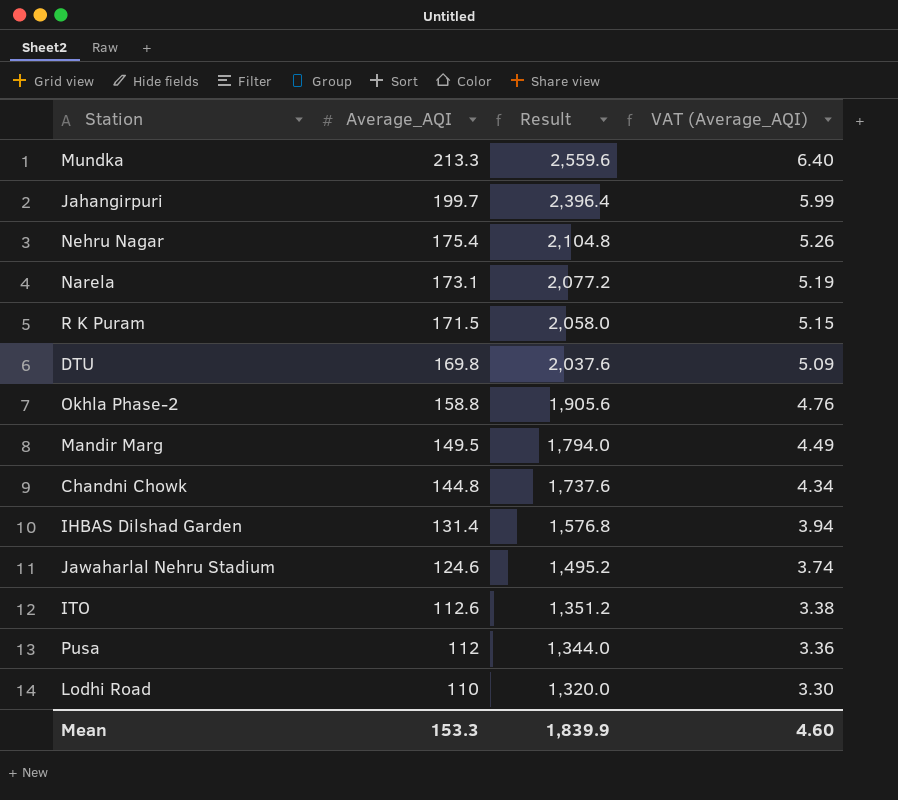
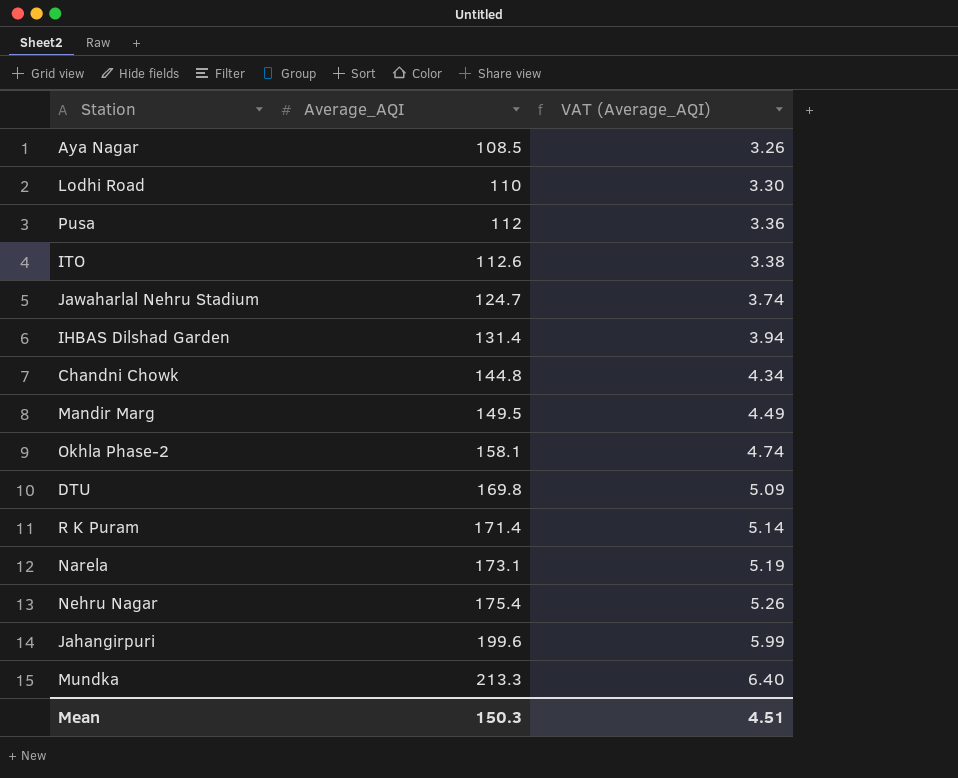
row order: Average_AQI descending -> Average_AQI ascending
column Result | formula: [Average_AQI] * 12 -> none
row Aya Nagar: none -> 108.5 | 3.26
Jawaharlal Nehru Stadium | Average_AQI: 124.6 -> 124.7
Okhla Phase-2 | Average_AQI: 158.8 -> 158.1
Okhla Phase-2 | VAT (Average_AQI): 4.76 -> 4.74
R K Puram | Average_AQI: 171.5 -> 171.4
R K Puram | VAT (Average_AQI): 5.15 -> 5.14
Jahangirpuri | Average_AQI: 199.7 -> 199.6
Mean | Average_AQI: 153.3 -> 150.3
Mean | VAT (Average_AQI): 4.60 -> 4.51

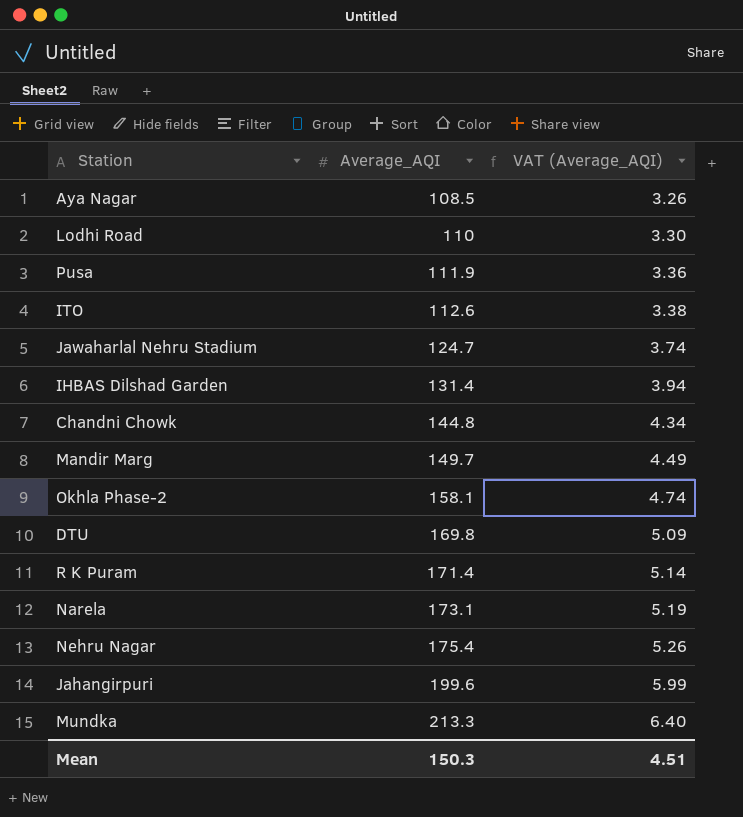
Pusa | Average_AQI: 112 -> 111.9
Mandir Marg | Average_AQI: 149.5 -> 149.7

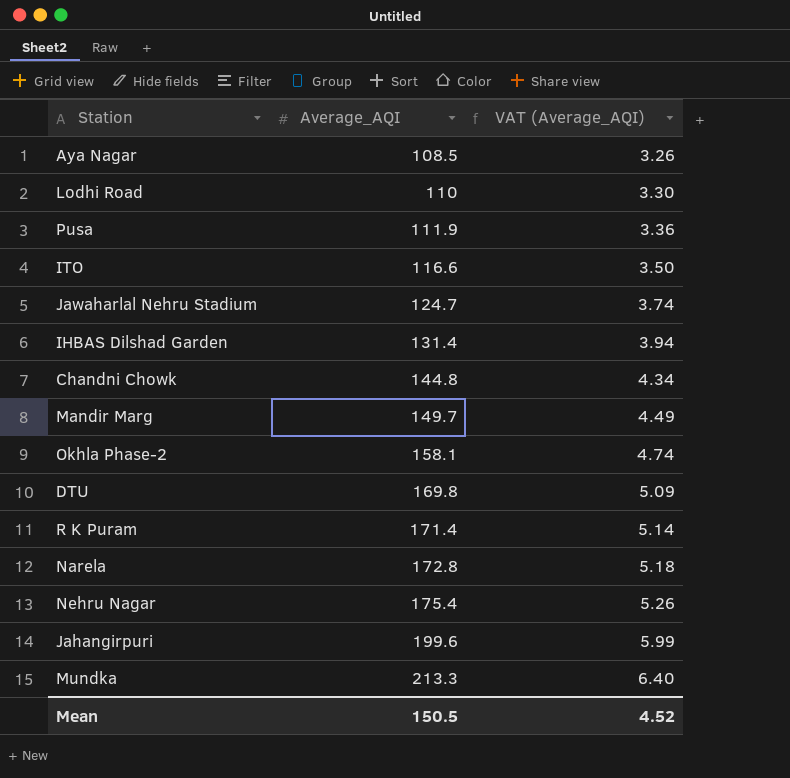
ITO | Average_AQI: 112.6 -> 116.6
ITO | VAT (Average_AQI): 3.38 -> 3.50
Narela | Average_AQI: 173.1 -> 172.8
Narela | VAT (Average_AQI): 5.19 -> 5.18
Mean | Average_AQI: 150.3 -> 150.5
Mean | VAT (Average_AQI): 4.51 -> 4.52

